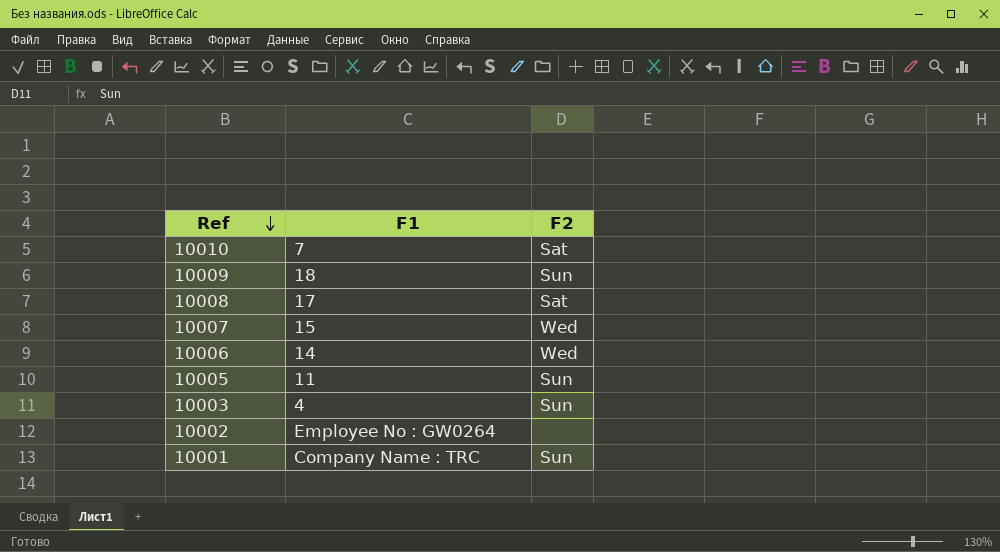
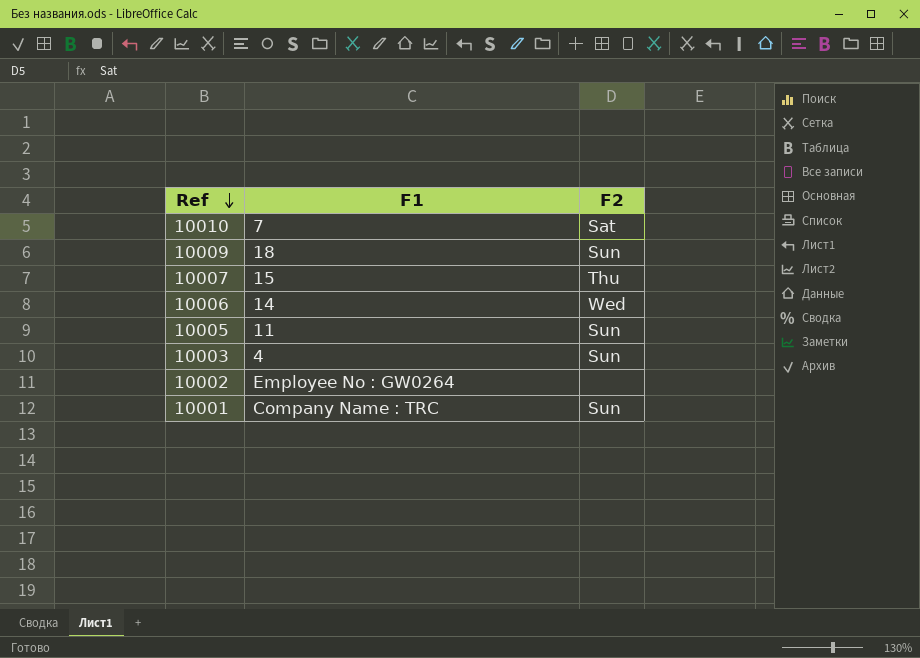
row 10008: 17 | Sat -> none
10007 | F2: Wed -> Thu

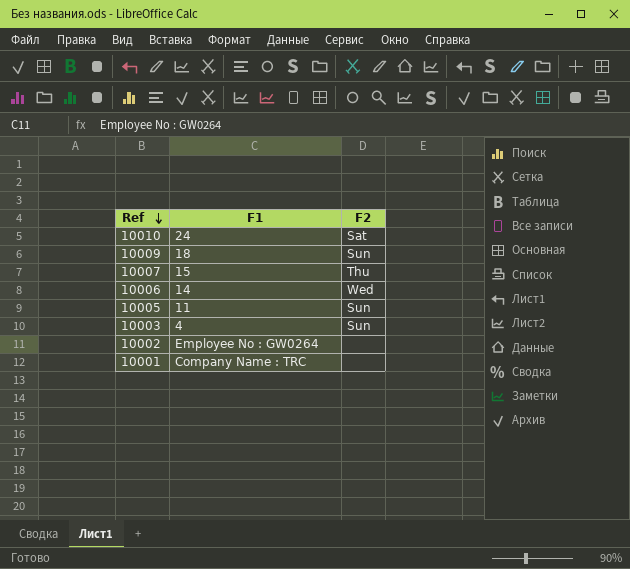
10010 | F1: 7 -> 24
10001 | F2: Sun -> none

